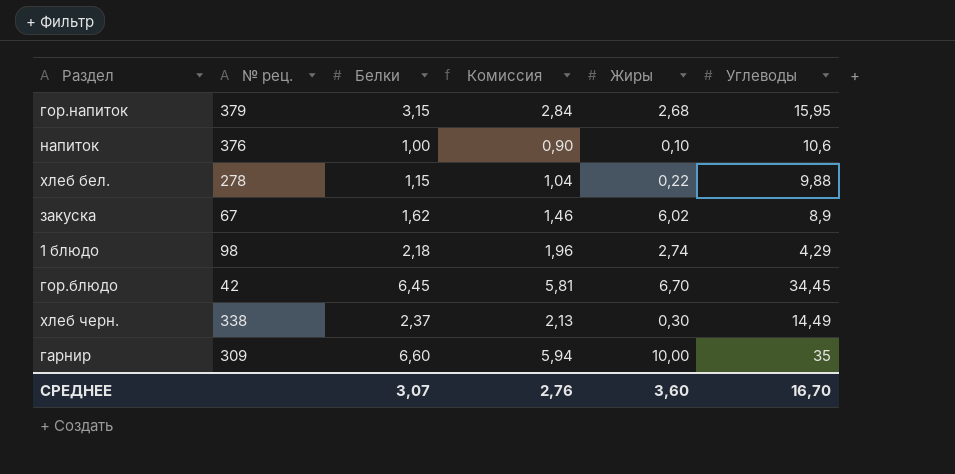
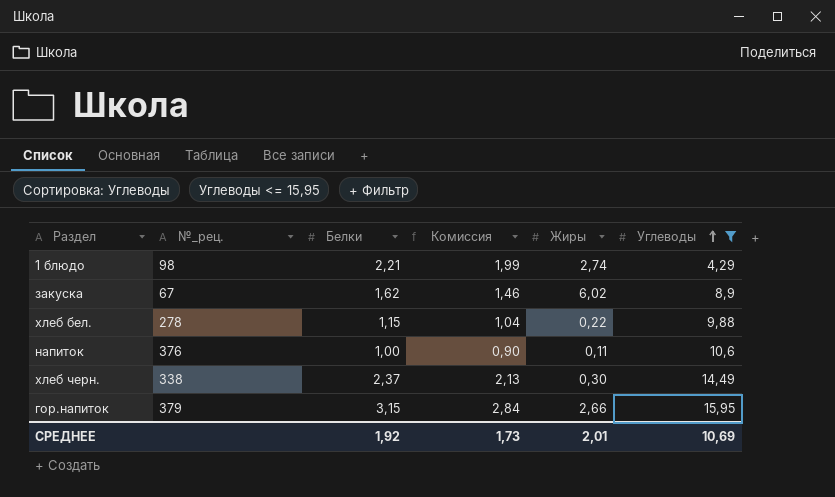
filter: none -> Углеводы <= 15,95
row order: none -> Углеводы ascending
column name: № рец. -> №_рец.
1 блюдо | Белки: 2,18 -> 2,21
1 блюдо | Комиссия: 1,96 -> 1,99
напиток | Жиры: 0,10 -> 0,11
гор.напиток | Жиры: 2,68 -> 2,66
СРЕДНЕЕ | Белки: 3,07 -> 1,92
СРЕДНЕЕ | Комиссия: 2,76 -> 1,73
СРЕДНЕЕ | Жиры: 3,60 -> 2,01
СРЕДНЕЕ | Углеводы: 16,70 -> 10,69

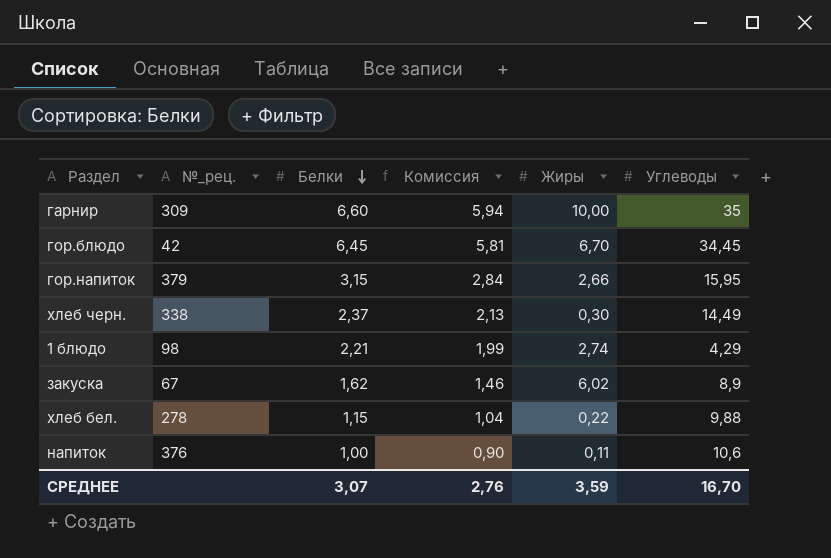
filter: Углеводы <= 15,95 -> none
row order: Углеводы ascending -> Белки descending
СРЕДНЕЕ | Белки: 1,92 -> 3,07
СРЕДНЕЕ | Комиссия: 1,73 -> 2,76
СРЕДНЕЕ | Жиры: 2,01 -> 3,59
СРЕДНЕЕ | Углеводы: 10,69 -> 16,70

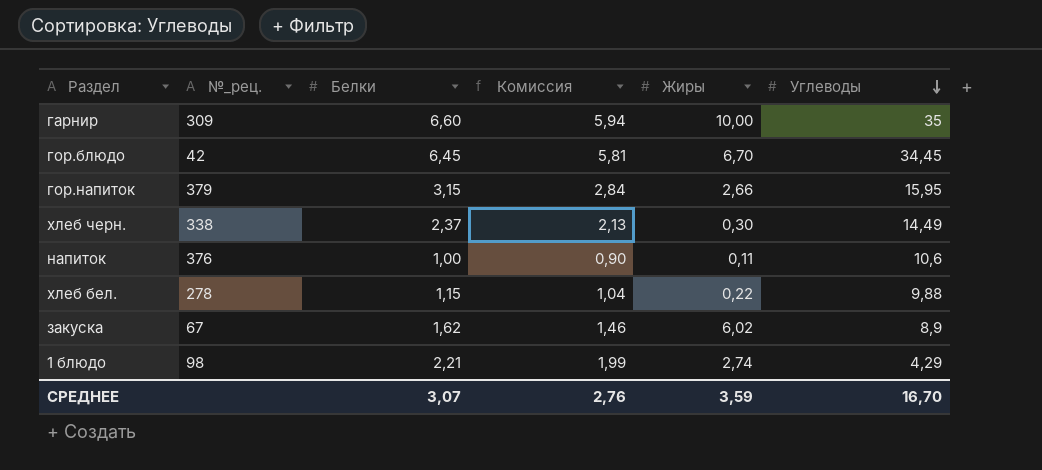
row order: Белки descending -> Углеводы descending

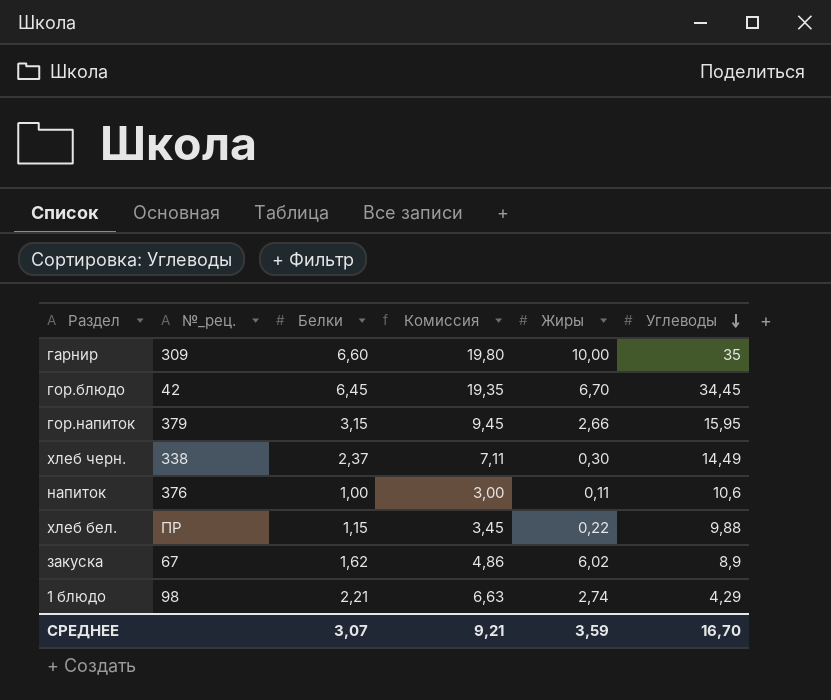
column Комиссия | formula: [Белки] * 0,9 -> [Белки] * 3
хлеб бел. | №_рец.: 278 -> ПР
СРЕДНЕЕ | Комиссия: 2,76 -> 9,21

